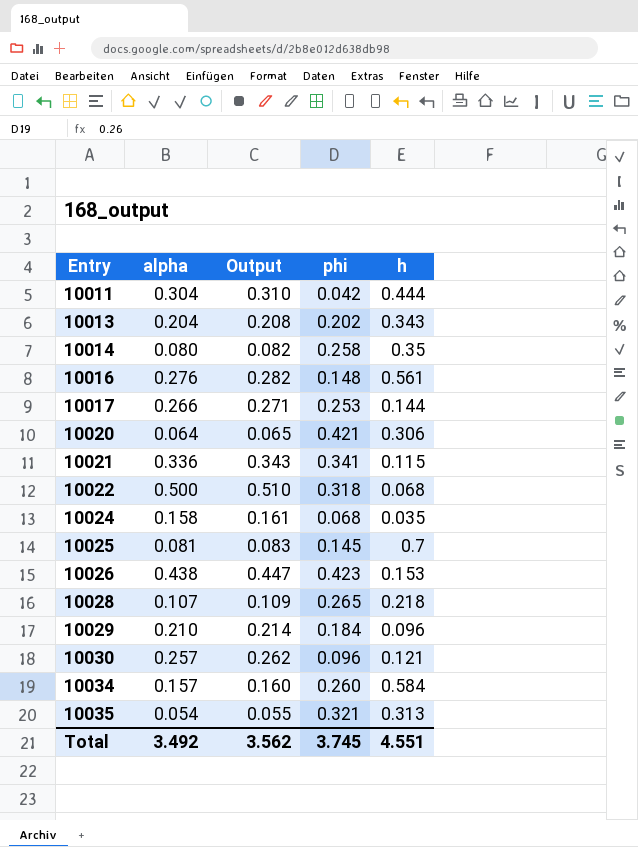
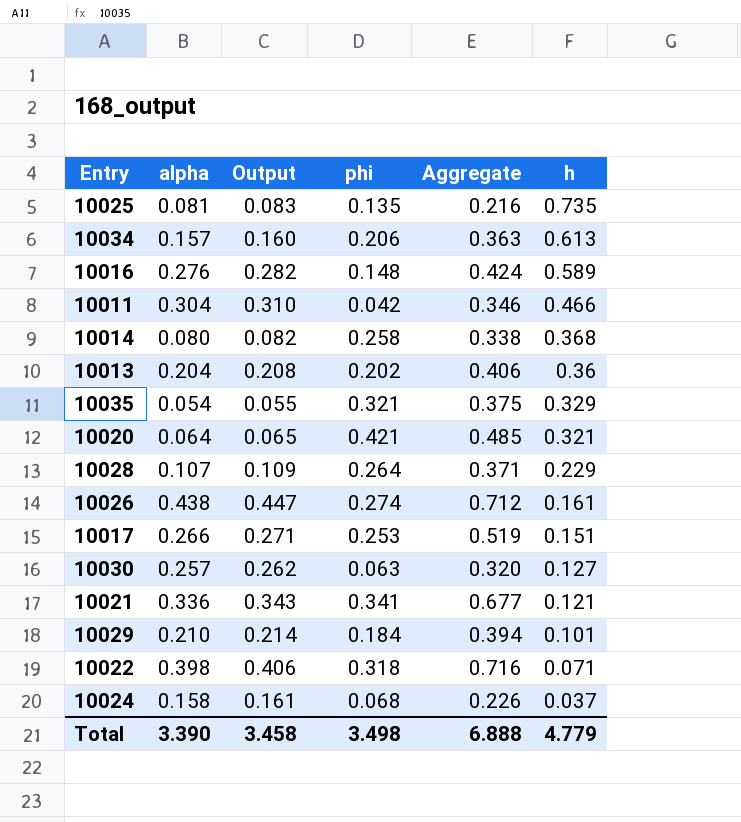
row order: Entry ascending -> h descending
column Aggregate | formula: none -> [alpha] + [phi]
10025 | phi: 0.145 -> 0.135
10025 | h: 0.7 -> 0.735
10034 | phi: 0.260 -> 0.206
10034 | h: 0.584 -> 0.613
10016 | h: 0.561 -> 0.589
10011 | h: 0.444 -> 0.466
10014 | h: 0.35 -> 0.368
10013 | h: 0.343 -> 0.36
10035 | h: 0.313 -> 0.329
10020 | h: 0.306 -> 0.321
10028 | phi: 0.265 -> 0.264
10028 | h: 0.218 -> 0.229
10026 | phi: 0.423 -> 0.274
10026 | h: 0.153 -> 0.161
10017 | h: 0.144 -> 0.151
10030 | phi: 0.096 -> 0.063
10030 | h: 0.121 -> 0.127
10021 | h: 0.115 -> 0.121
10029 | h: 0.096 -> 0.101
10022 | alpha: 0.500 -> 0.398
10022 | Output: 0.510 -> 0.406
10022 | h: 0.068 -> 0.071
10024 | h: 0.035 -> 0.037
Total | alpha: 3.492 -> 3.390
Total | Output: 3.562 -> 3.458
Total | phi: 3.745 -> 3.498
Total | h: 4.551 -> 4.779

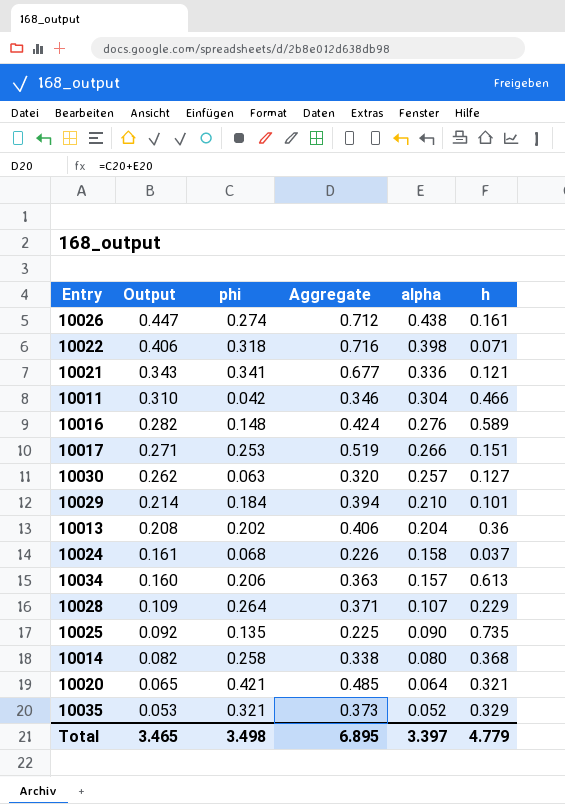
row order: h descending -> Output descending
column alpha | position: 2 -> 5
10025 | Output: 0.083 -> 0.092
10025 | Aggregate: 0.216 -> 0.225
10025 | alpha: 0.081 -> 0.090
10035 | Output: 0.055 -> 0.053
10035 | Aggregate: 0.375 -> 0.373
10035 | alpha: 0.054 -> 0.052
Total | Output: 3.458 -> 3.465
Total | Aggregate: 6.888 -> 6.895
Total | alpha: 3.390 -> 3.397

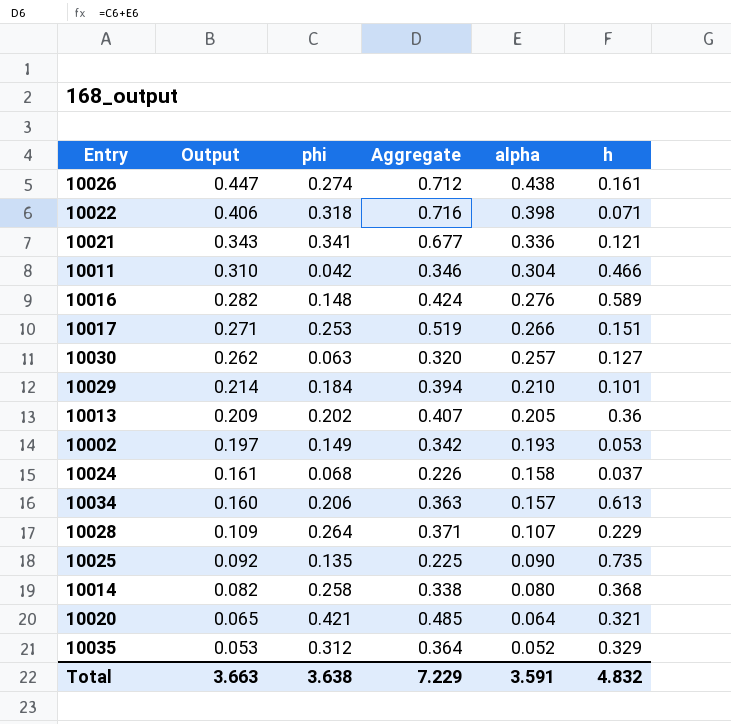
10013 | Output: 0.208 -> 0.209
10013 | Aggregate: 0.406 -> 0.407
10013 | alpha: 0.204 -> 0.205
row 10002: none -> 0.197 | 0.149 | 0.342 | 0.193 | 0.053
10035 | phi: 0.321 -> 0.312
10035 | Aggregate: 0.373 -> 0.364
Total | Output: 3.465 -> 3.663
Total | phi: 3.498 -> 3.638
Total | Aggregate: 6.895 -> 7.229
Total | alpha: 3.397 -> 3.591
Total | h: 4.779 -> 4.832

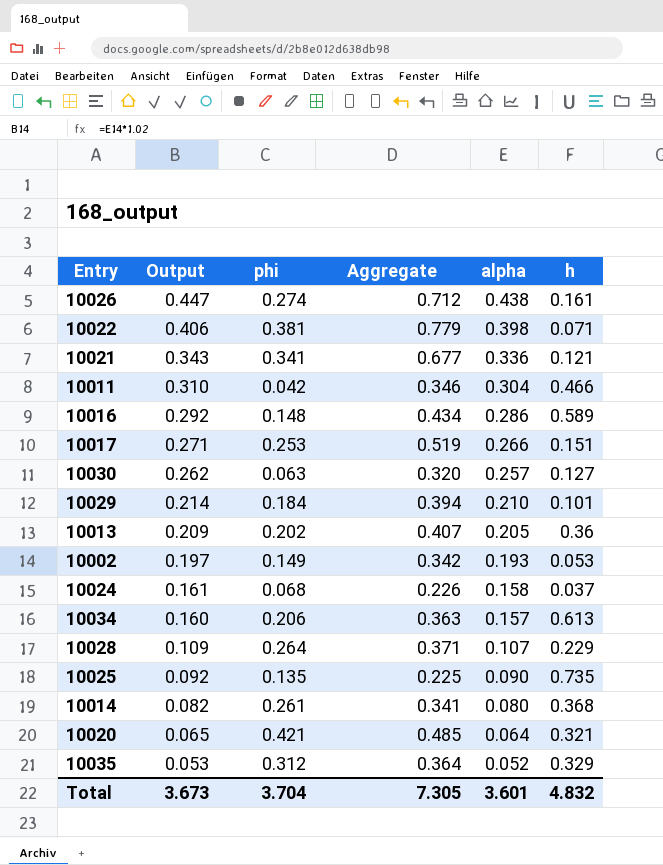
10022 | phi: 0.318 -> 0.381
10022 | Aggregate: 0.716 -> 0.779
10016 | Output: 0.282 -> 0.292
10016 | Aggregate: 0.424 -> 0.434
10016 | alpha: 0.276 -> 0.286
10014 | phi: 0.258 -> 0.261
10014 | Aggregate: 0.338 -> 0.341
Total | Output: 3.663 -> 3.673
Total | phi: 3.638 -> 3.704
Total | Aggregate: 7.229 -> 7.305
Total | alpha: 3.591 -> 3.601

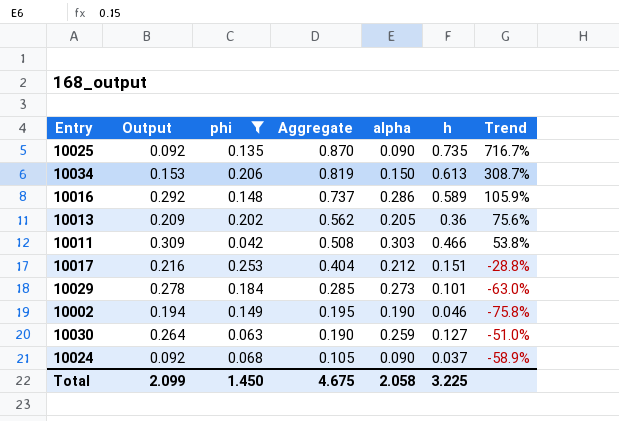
filter: none -> phi <= 0.253
row order: Output descending -> Aggregate descending
column Aggregate | formula: [phi] + [alpha] -> [phi] + [h]
column Trend | formula: none -> ([h] - [alpha]) / [alpha]
10034 | Output: 0.160 -> 0.153
10034 | alpha: 0.157 -> 0.150
10011 | Output: 0.310 -> 0.309
10011 | alpha: 0.304 -> 0.303
10017 | Output: 0.271 -> 0.216
10017 | alpha: 0.266 -> 0.212
10029 | Output: 0.214 -> 0.278
10029 | alpha: 0.210 -> 0.273
10002 | Output: 0.197 -> 0.194
10002 | alpha: 0.193 -> 0.190
10002 | h: 0.053 -> 0.046
10030 | Output: 0.262 -> 0.264
10030 | alpha: 0.257 -> 0.259
10024 | Output: 0.161 -> 0.092
10024 | alpha: 0.158 -> 0.090
Total | Output: 3.673 -> 2.099
Total | phi: 3.704 -> 1.450
Total | Aggregate: 7.305 -> 4.675
Total | alpha: 3.601 -> 2.058
Total | h: 4.832 -> 3.225

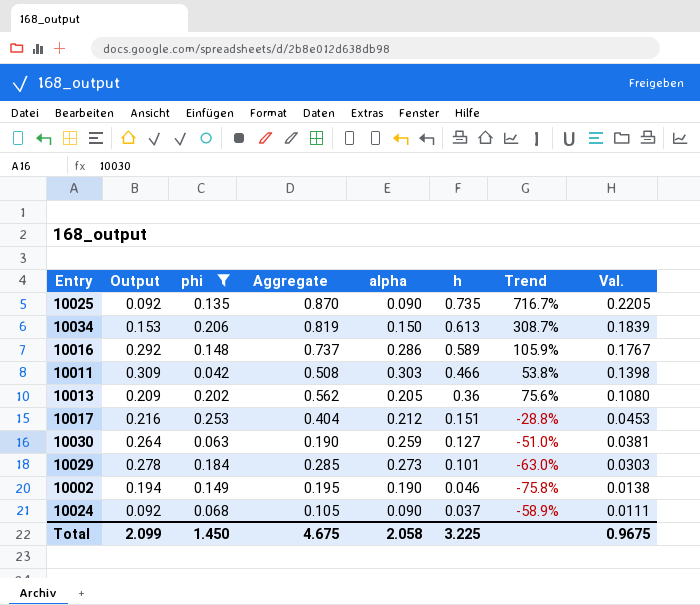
row order: Aggregate descending -> h descending
column Val. | formula: none -> [h] * 0.3

